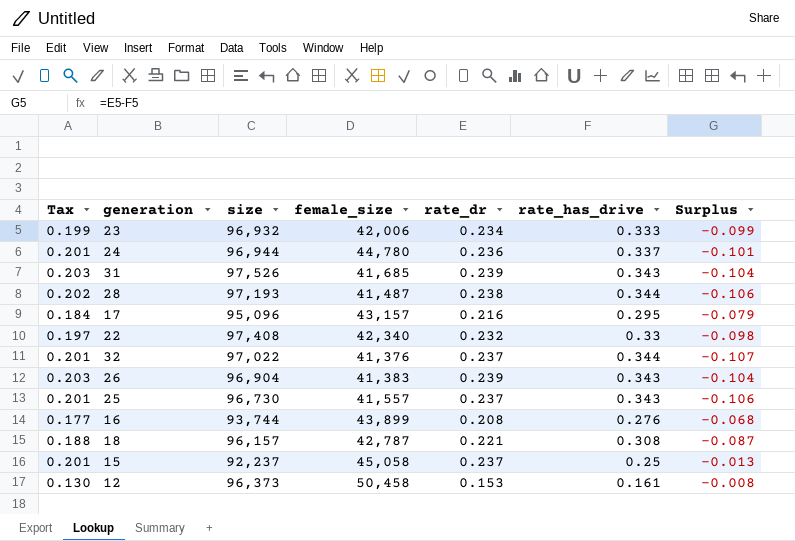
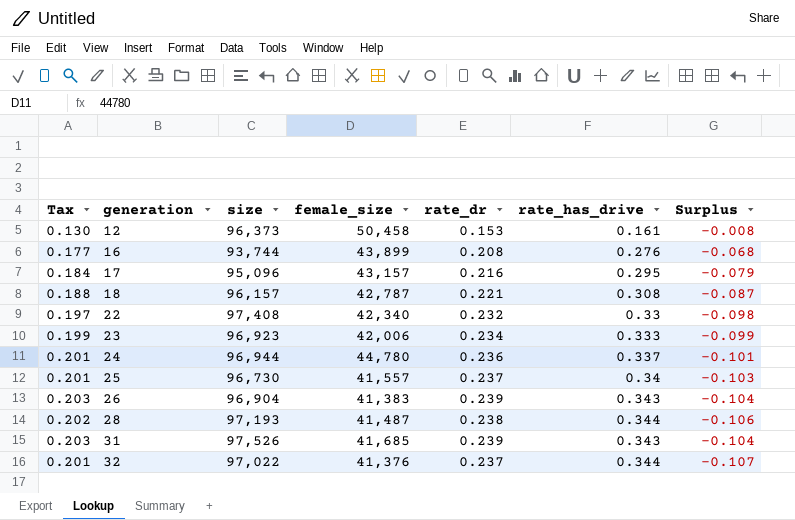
row order: none -> generation ascending
row 15: 0.201 | 92,237 | 45,058 | 0.237 | 0.25 | -0.013 -> none
23 | size: 96,932 -> 96,923
25 | rate_has_drive: 0.343 -> 0.34
25 | Surplus: -0.106 -> -0.103

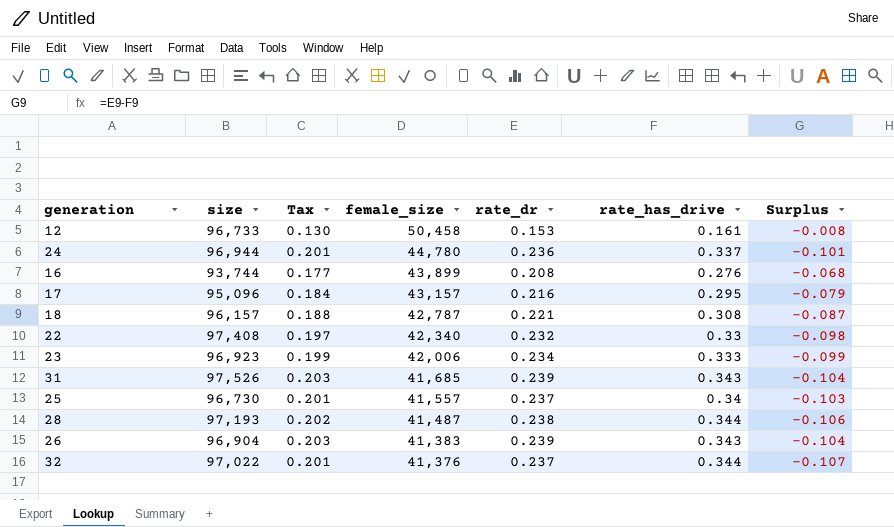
row order: generation ascending -> female_size descending
column Tax | position: 1 -> 3
12 | size: 96,373 -> 96,733

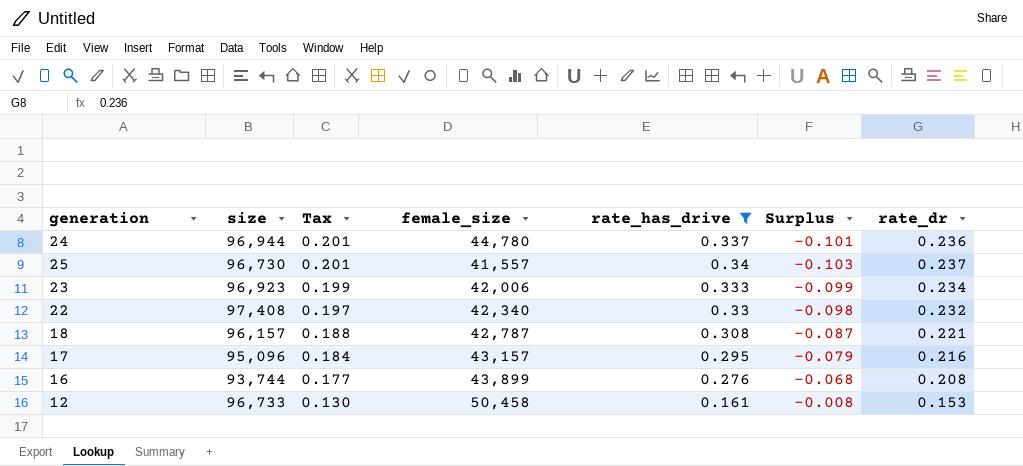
filter: none -> rate_has_drive <= 0.34
row order: female_size descending -> Tax descending
column rate_dr | position: 5 -> 7

